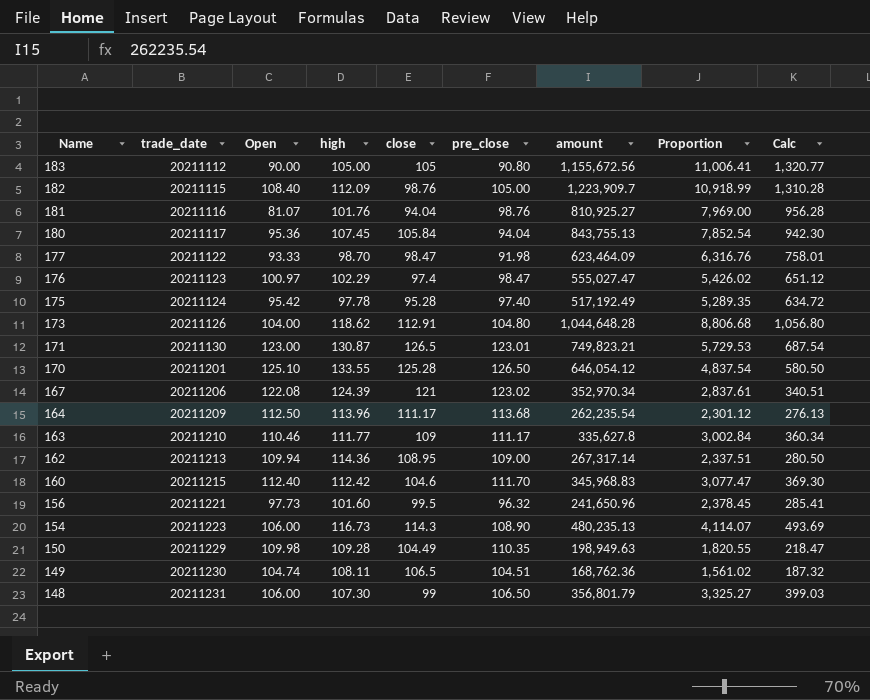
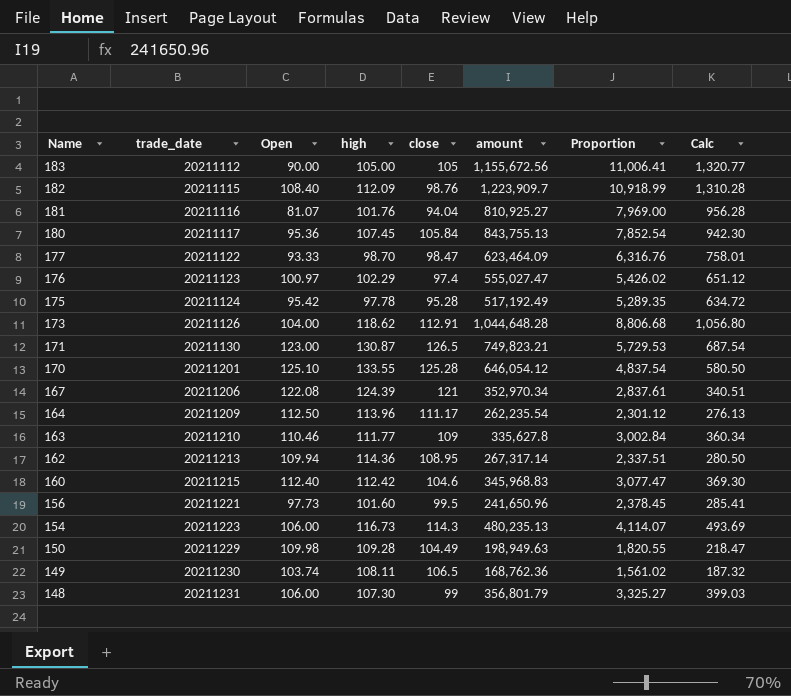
column pre_close | position: 6 -> none
149 | Open: 104.74 -> 103.74

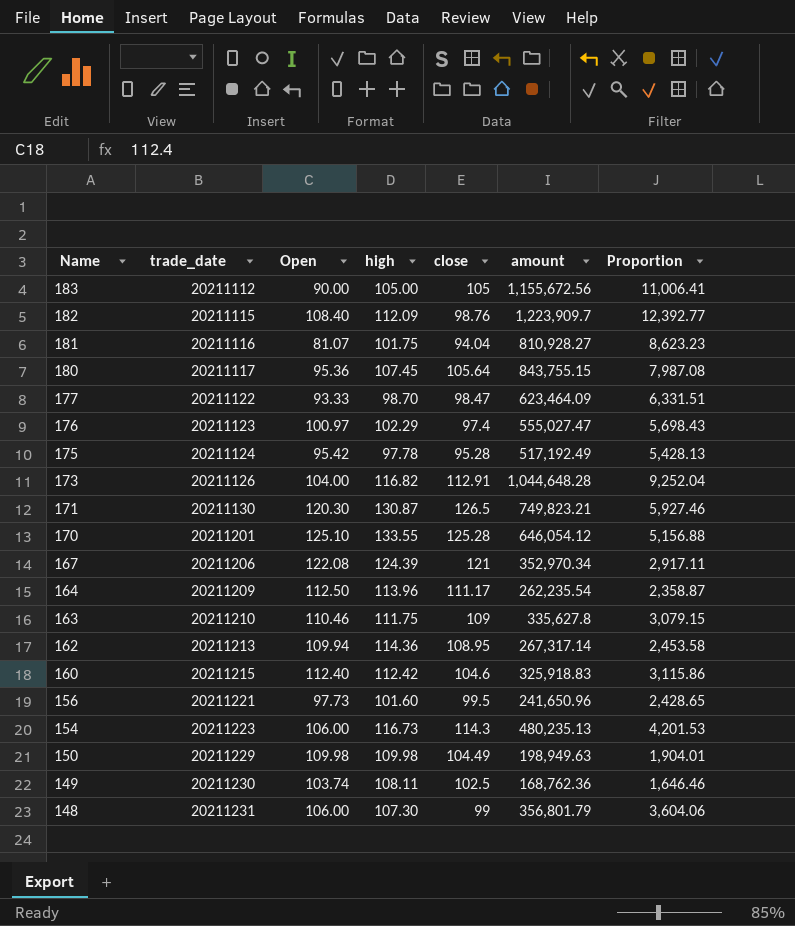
column Calc | formula: [Proportion] * 0.12 -> none
column Proportion | formula: [amount] / [high] -> [amount] / [close]
181 | high: 101.76 -> 101.75
181 | amount: 810,925.27 -> 810,928.27
180 | close: 105.84 -> 105.64
180 | amount: 843,755.13 -> 843,755.15
173 | high: 118.62 -> 116.82
171 | Open: 123.00 -> 120.30
163 | high: 111.77 -> 111.75
160 | amount: 345,968.83 -> 325,918.83
150 | high: 109.28 -> 109.98
149 | close: 106.5 -> 102.5

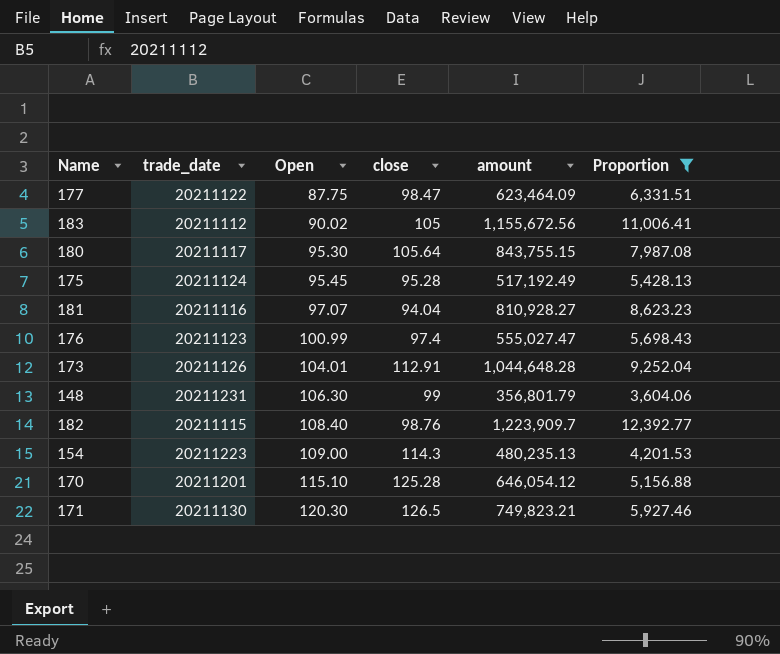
filter: none -> Proportion >= 3,604.06
row order: Name descending -> Open ascending
column high | position: 4 -> none
177 | Open: 93.33 -> 87.75
183 | Open: 90.00 -> 90.02
180 | Open: 95.36 -> 95.30
175 | Open: 95.42 -> 95.45
181 | Open: 81.07 -> 97.07
176 | Open: 100.97 -> 100.99
173 | Open: 104.00 -> 104.01
148 | Open: 106.00 -> 106.30
154 | Open: 106.00 -> 109.00
170 | Open: 125.10 -> 115.10

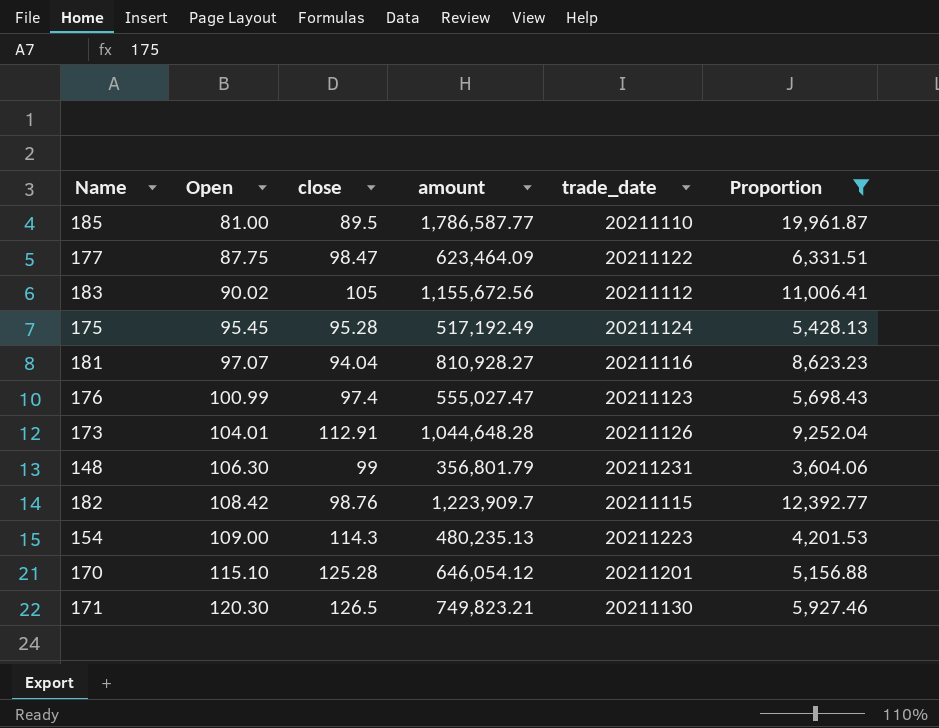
column trade_date | position: 2 -> 5
row 180: 20211117 | 95.30 | 105.64 | 843,755.15 | 7,987.08 -> none
row 185: none -> 81.00 | 89.5 | 1,786,587.77 | 20211110 | 19,961.87
182 | Open: 108.40 -> 108.42

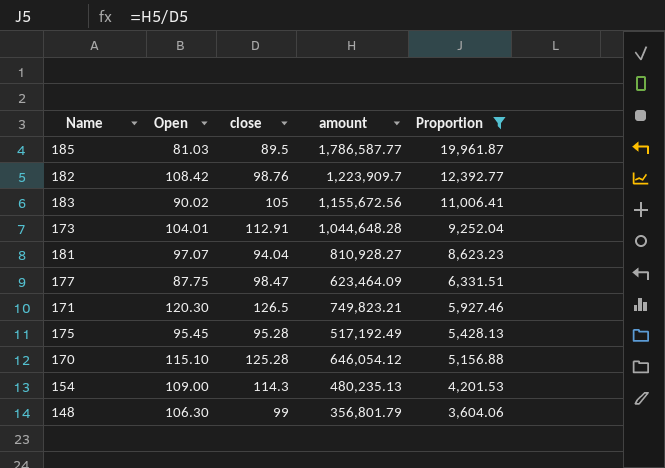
row order: Open ascending -> Proportion descending
column trade_date | position: 5 -> none
row 176: 100.99 | 97.4 | 555,027.47 | 20211123 | 5,698.43 -> none
185 | Open: 81.00 -> 81.03

